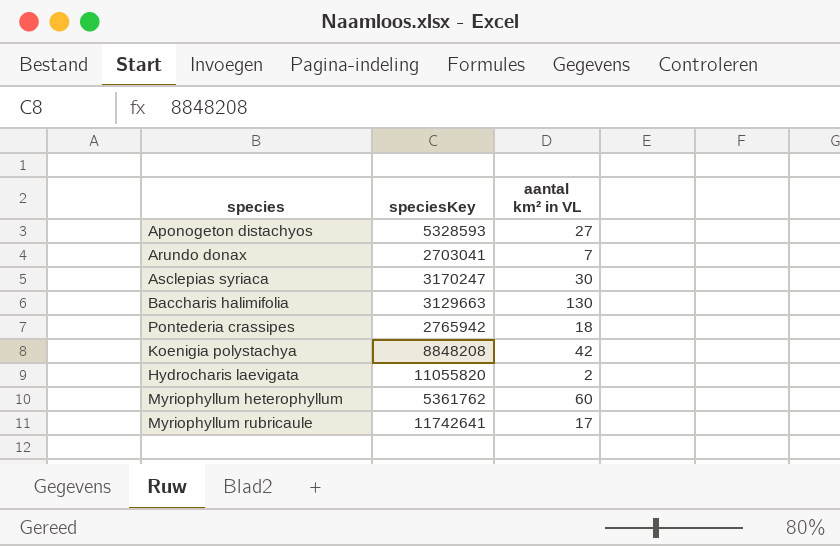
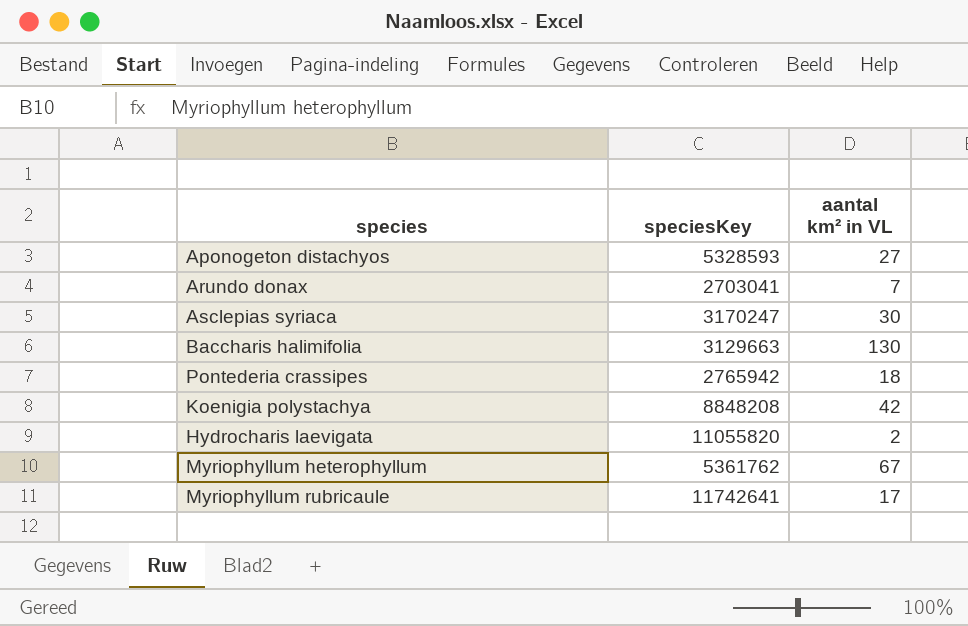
Myriophyllum heterophyllum | aantal km² in VL: 60 -> 67

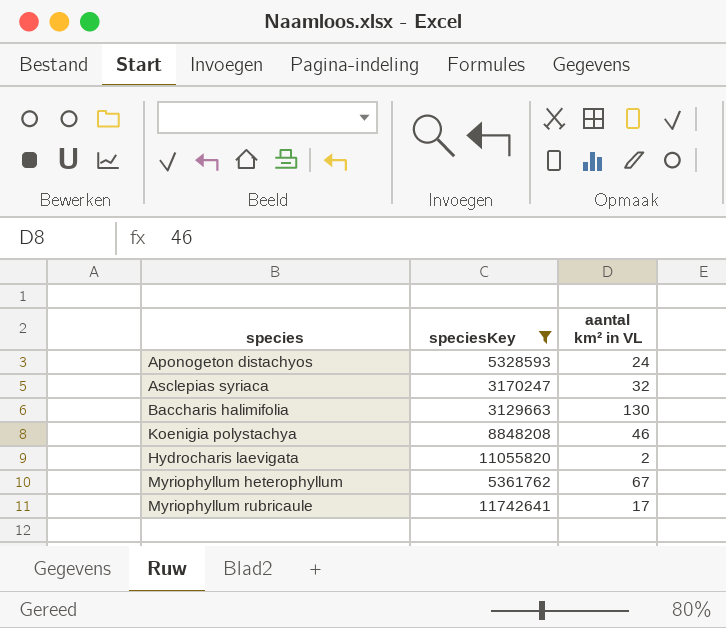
filter: none -> speciesKey >= 3129663
Aponogeton distachyos | aantal km² in VL: 27 -> 24
Asclepias syriaca | aantal km² in VL: 30 -> 32
Koenigia polystachya | aantal km² in VL: 42 -> 46

